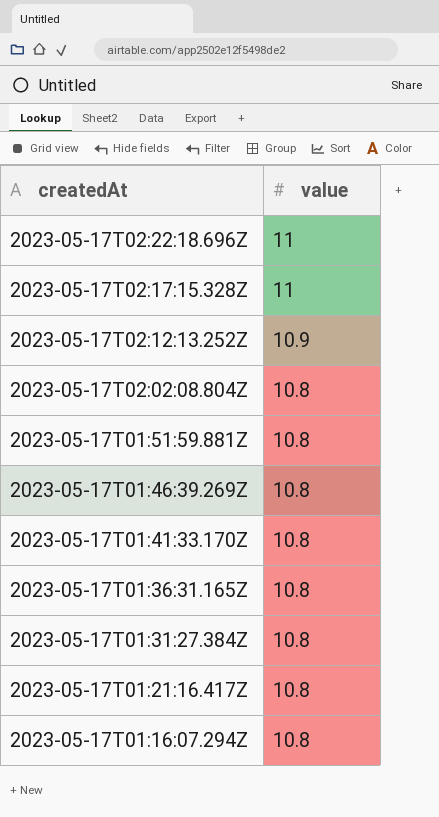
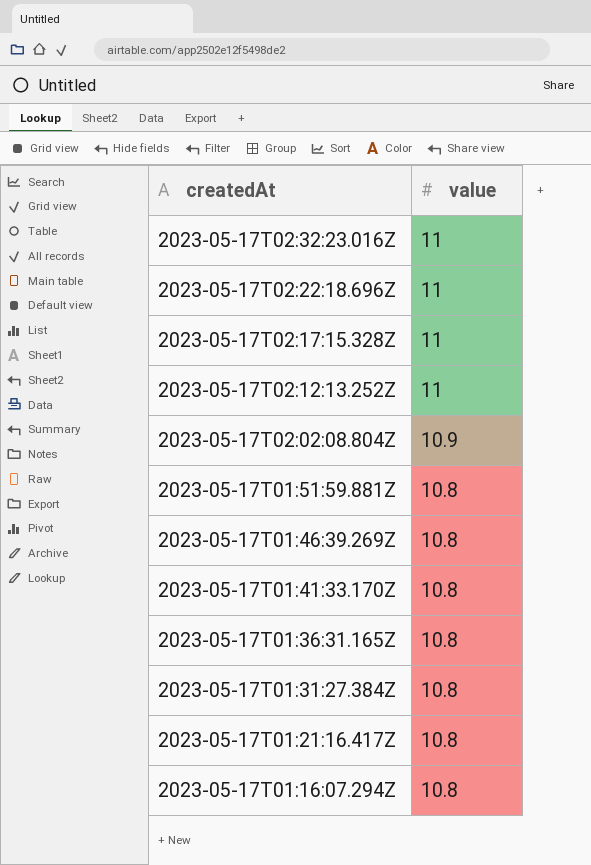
row 2023-05-17T02:32:23.016Z: none -> 11
2023-05-17T02:12:13.252Z | value: 10.9 -> 11
2023-05-17T02:02:08.804Z | value: 10.8 -> 10.9

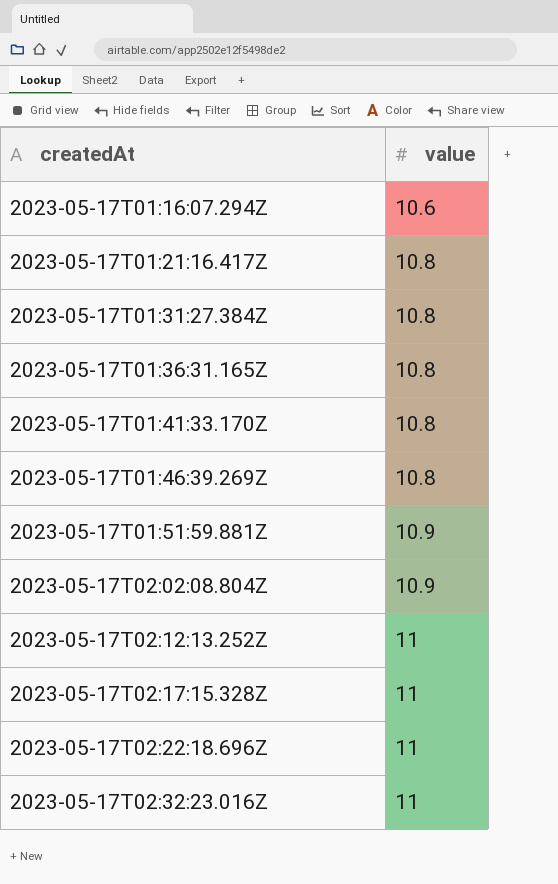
row order: createdAt descending -> createdAt ascending
2023-05-17T01:16:07.294Z | value: 10.8 -> 10.6
2023-05-17T01:51:59.881Z | value: 10.8 -> 10.9

